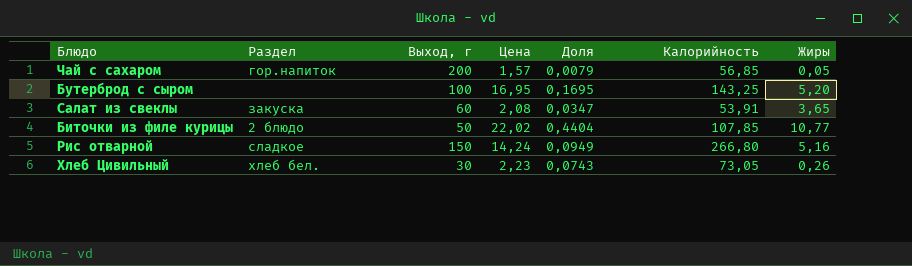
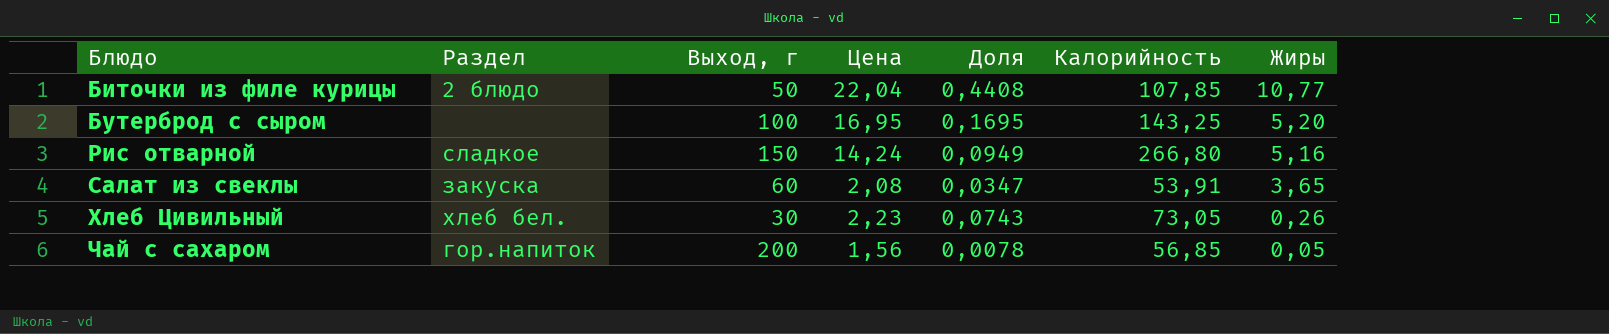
row order: none -> Блюдо ascending
Биточки из филе курицы | Цена: 22,02 -> 22,04
Биточки из филе курицы | Доля: 0,4404 -> 0,4408
Чай с сахаром | Цена: 1,57 -> 1,56
Чай с сахаром | Доля: 0,0079 -> 0,0078

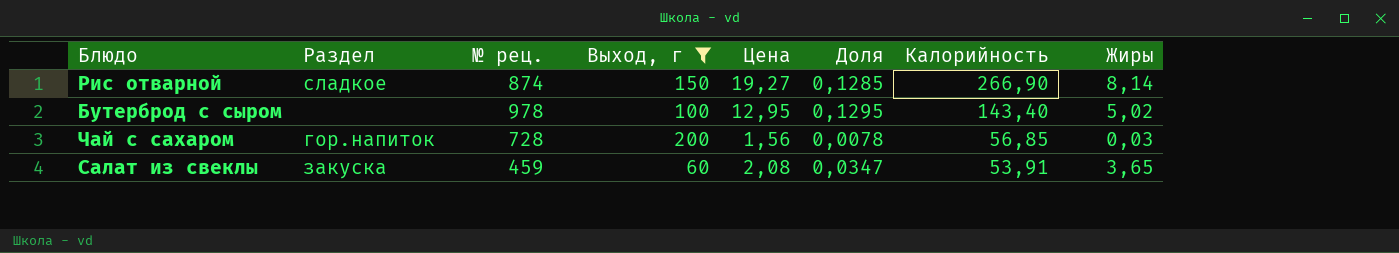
filter: none -> Выход, г >= 60
row order: Блюдо ascending -> Калорийность descending
column № рец. | position: none -> 3
Рис отварной | Цена: 14,24 -> 19,27
Рис отварной | Доля: 0,0949 -> 0,1285
Рис отварной | Калорийность: 266,80 -> 266,90
Рис отварной | Жиры: 5,16 -> 8,14
Бутерброд с сыром | Цена: 16,95 -> 12,95
Бутерброд с сыром | Доля: 0,1695 -> 0,1295
Бутерброд с сыром | Калорийность: 143,25 -> 143,40
Бутерброд с сыром | Жиры: 5,20 -> 5,02
Чай с сахаром | Жиры: 0,05 -> 0,03

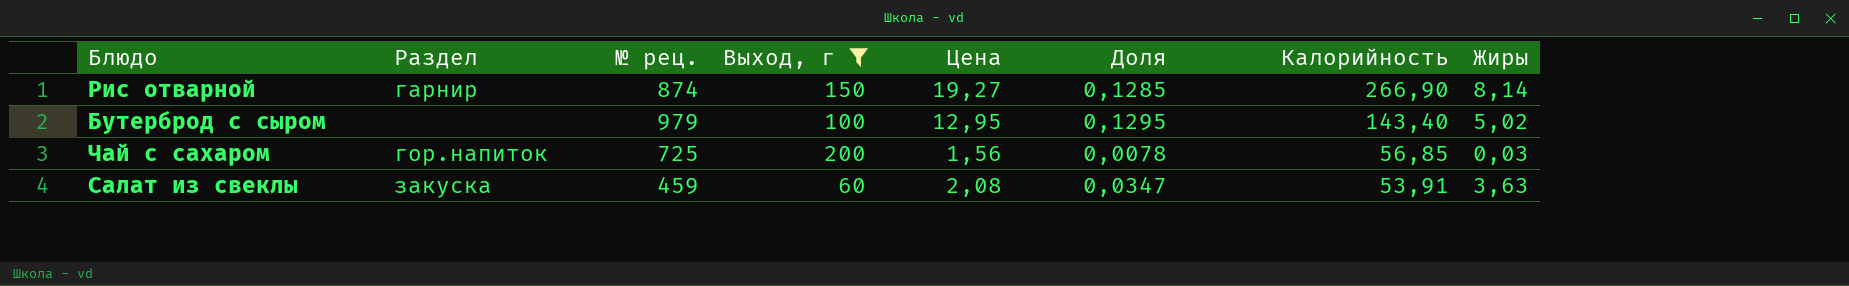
Рис отварной | Раздел: сладкое -> гарнир
Бутерброд с сыром | № рец.: 978 -> 979
Чай с сахаром | № рец.: 728 -> 725
Салат из свеклы | Жиры: 3,65 -> 3,63

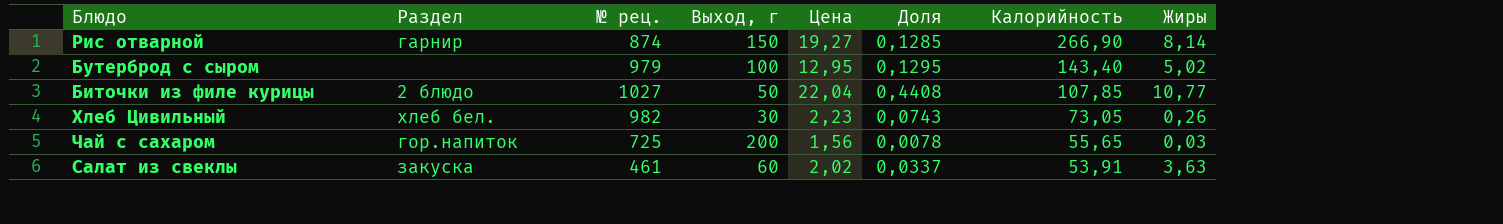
filter: Выход, г >= 60 -> none
Чай с сахаром | Калорийность: 56,85 -> 55,65
Салат из свеклы | № рец.: 459 -> 461
Салат из свеклы | Цена: 2,08 -> 2,02
Салат из свеклы | Доля: 0,0347 -> 0,0337

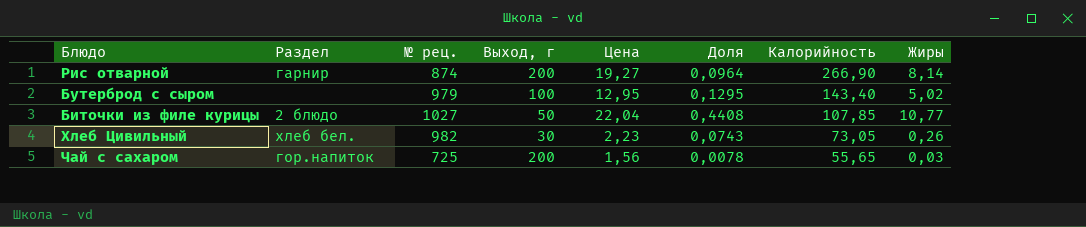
row Салат из свеклы: закуска | 461 | 60 | 2,02 | 0,0337 | 53,91 | 3,63 -> none
Рис отварной | Выход, г: 150 -> 200
Рис отварной | Доля: 0,1285 -> 0,0964

